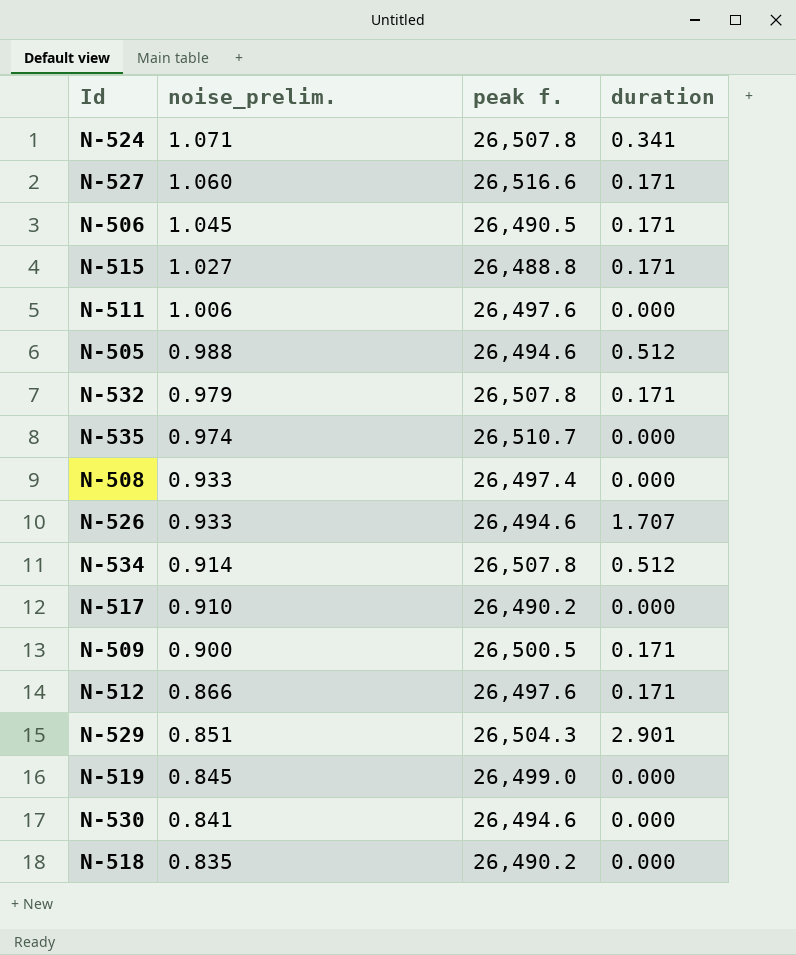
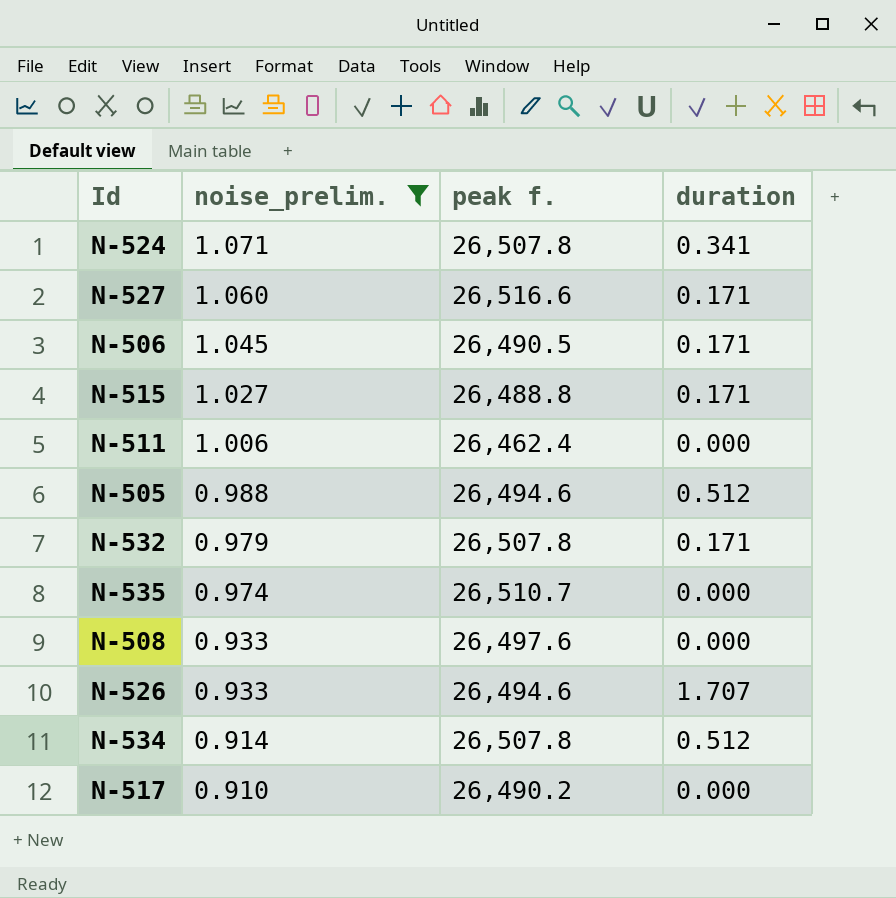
filter: none -> noise_prelim. >= 0.910
N-511 | peak f.: 26,497.6 -> 26,462.4
N-508 | peak f.: 26,497.4 -> 26,497.6

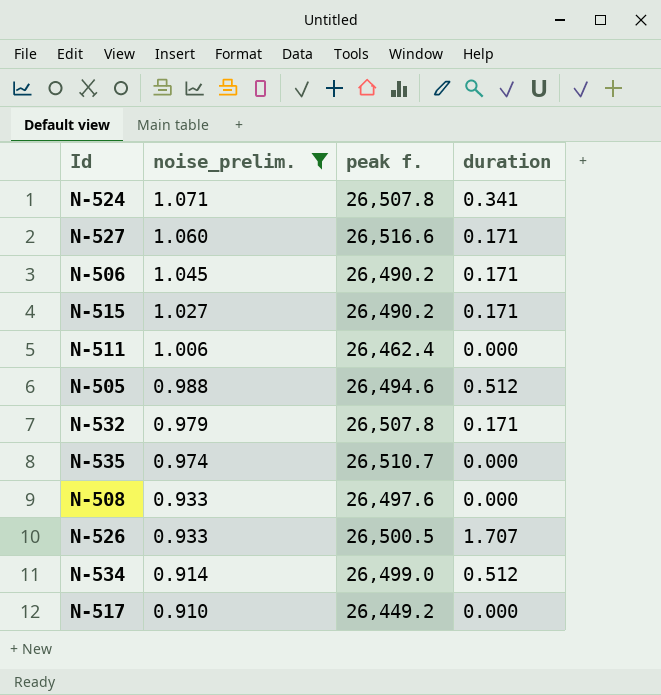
N-506 | peak f.: 26,490.5 -> 26,490.2
N-515 | peak f.: 26,488.8 -> 26,490.2
N-526 | peak f.: 26,494.6 -> 26,500.5
N-534 | peak f.: 26,507.8 -> 26,499.0
N-517 | peak f.: 26,490.2 -> 26,449.2

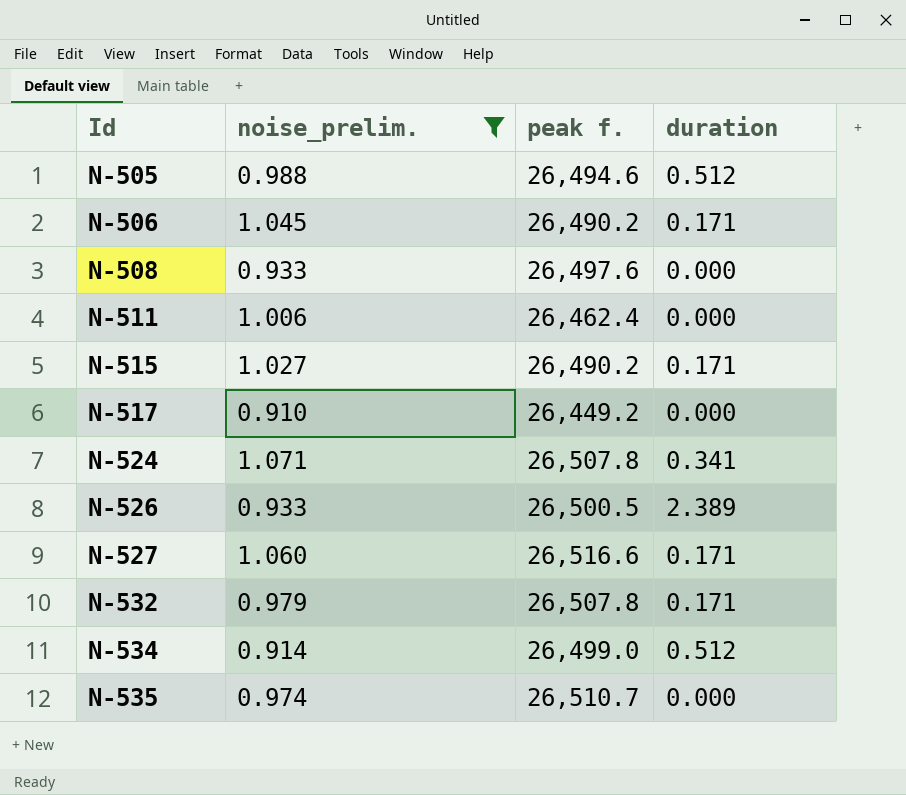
row order: noise_prelim. descending -> Id ascending
N-526 | duration: 1.707 -> 2.389

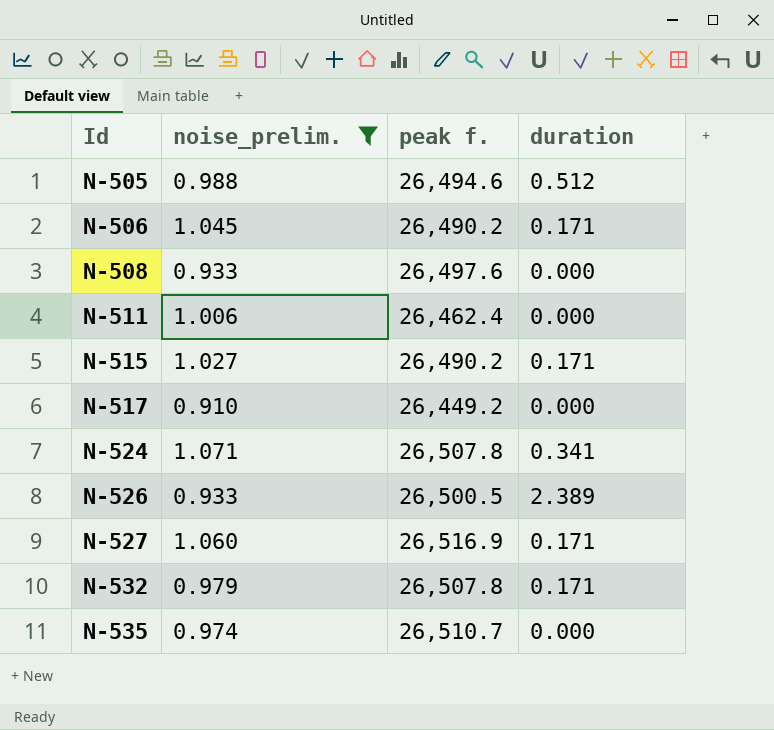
row N-534: 0.914 | 26,499.0 | 0.512 -> none
N-527 | peak f.: 26,516.6 -> 26,516.9

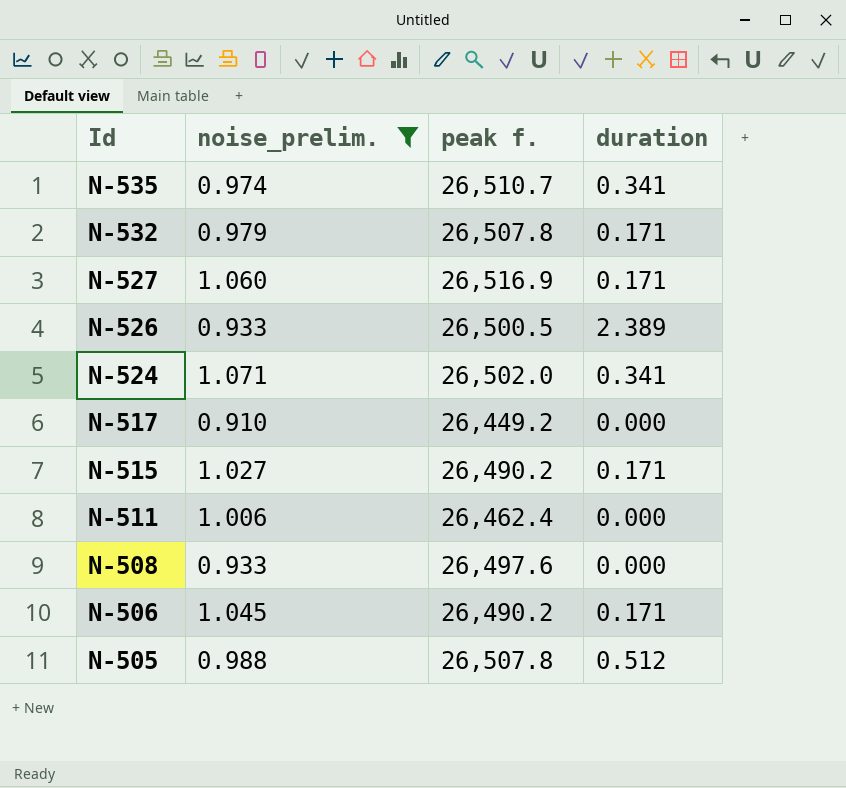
row order: Id ascending -> Id descending
N-535 | duration: 0.000 -> 0.341
N-524 | peak f.: 26,507.8 -> 26,502.0
N-505 | peak f.: 26,494.6 -> 26,507.8

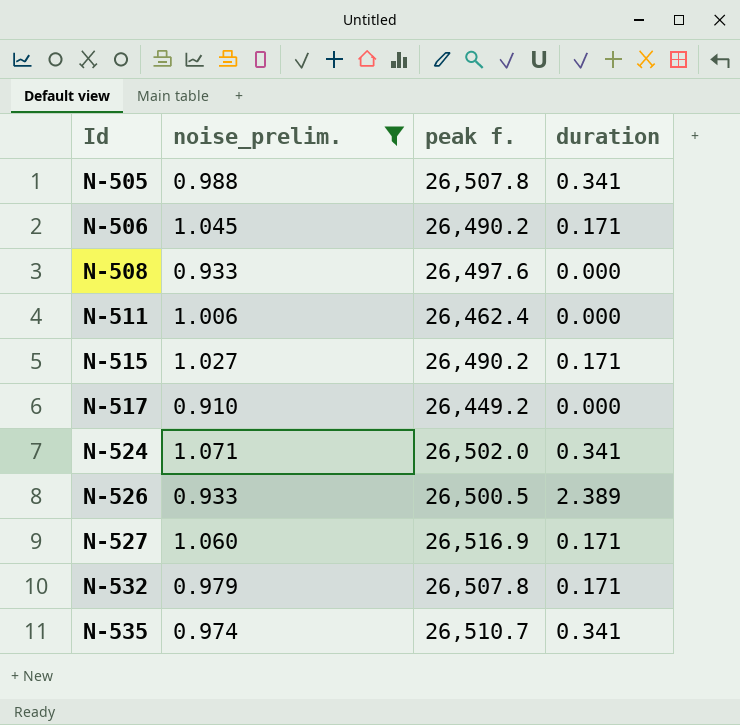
row order: Id descending -> Id ascending
N-505 | duration: 0.512 -> 0.341

